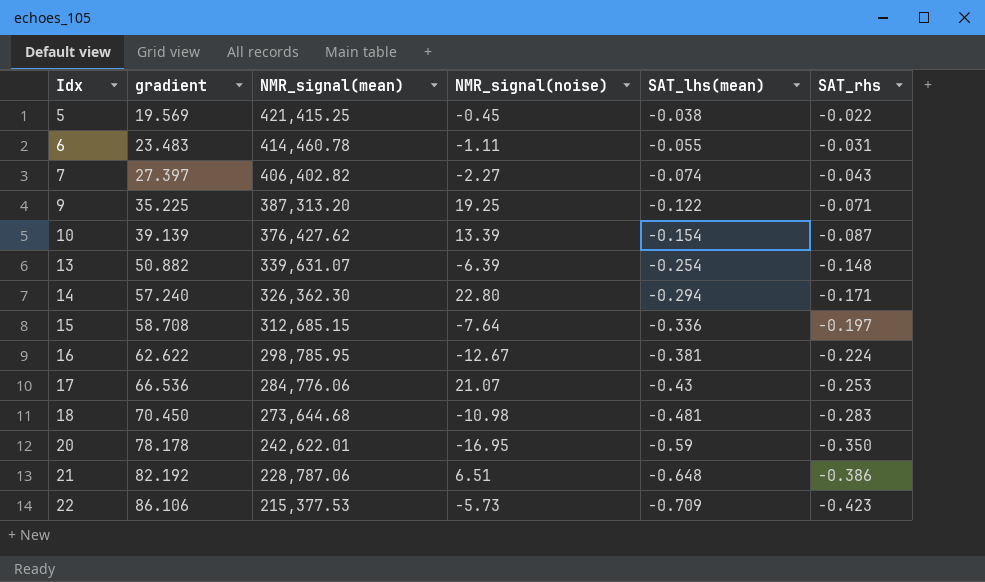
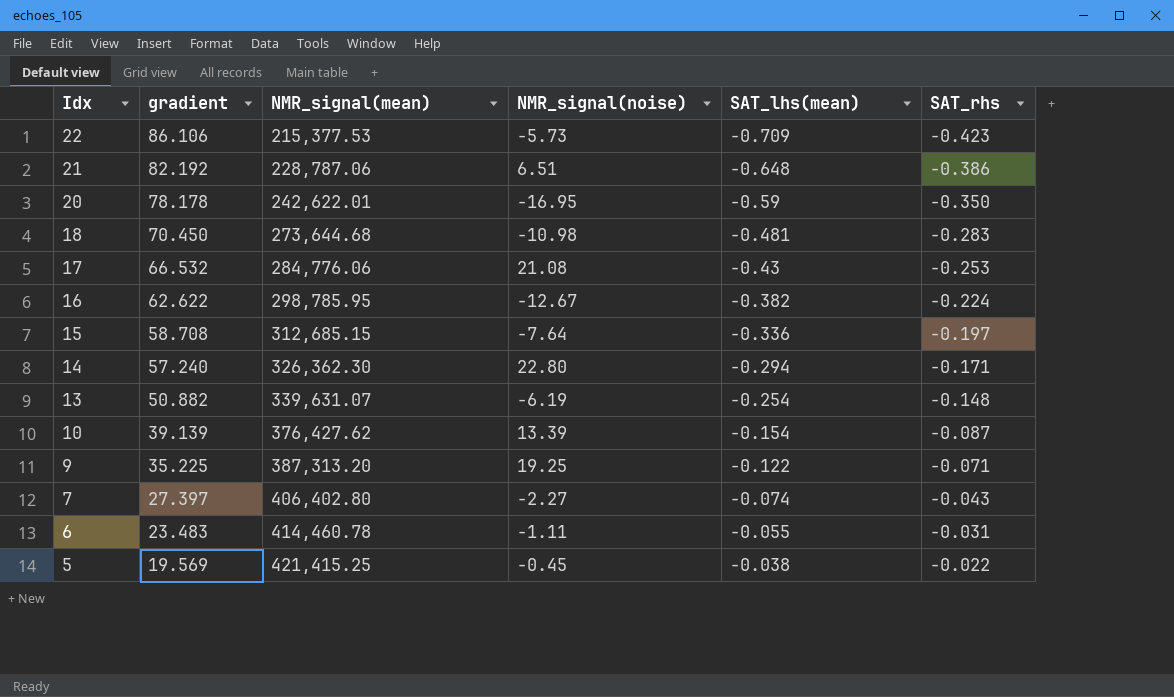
row order: Idx ascending -> Idx descending
17 | gradient: 66.536 -> 66.532
17 | NMR_signal(noise): 21.07 -> 21.08
16 | SAT_lhs(mean): -0.381 -> -0.382
13 | NMR_signal(noise): -6.39 -> -6.19
7 | NMR_signal(mean): 406,402.82 -> 406,402.80

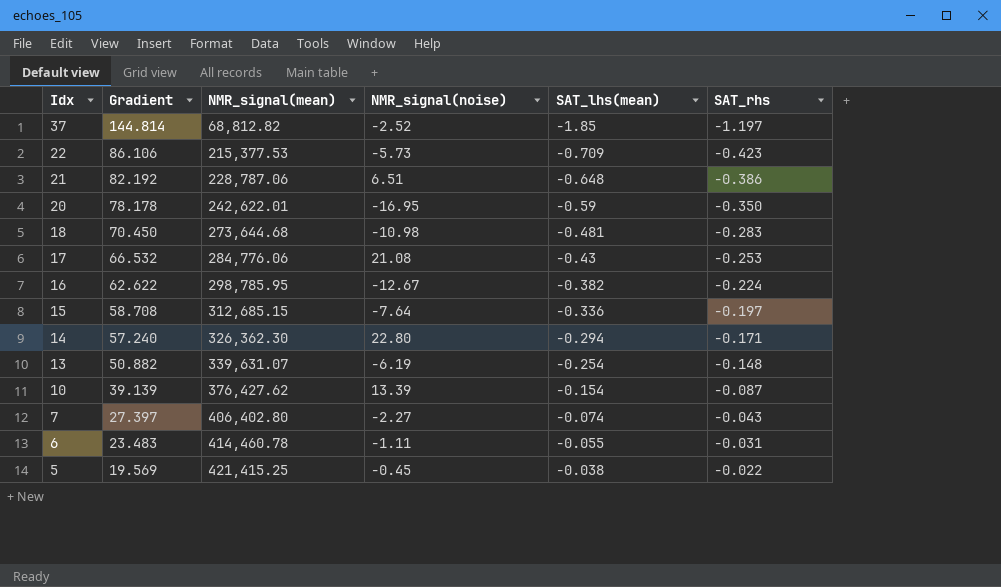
column name: gradient -> Gradient
row 9: 35.225 | 387,313.20 | 19.25 | -0.122 | -0.071 -> none
row 37: none -> 144.814 | 68,812.82 | -2.52 | -1.85 | -1.197

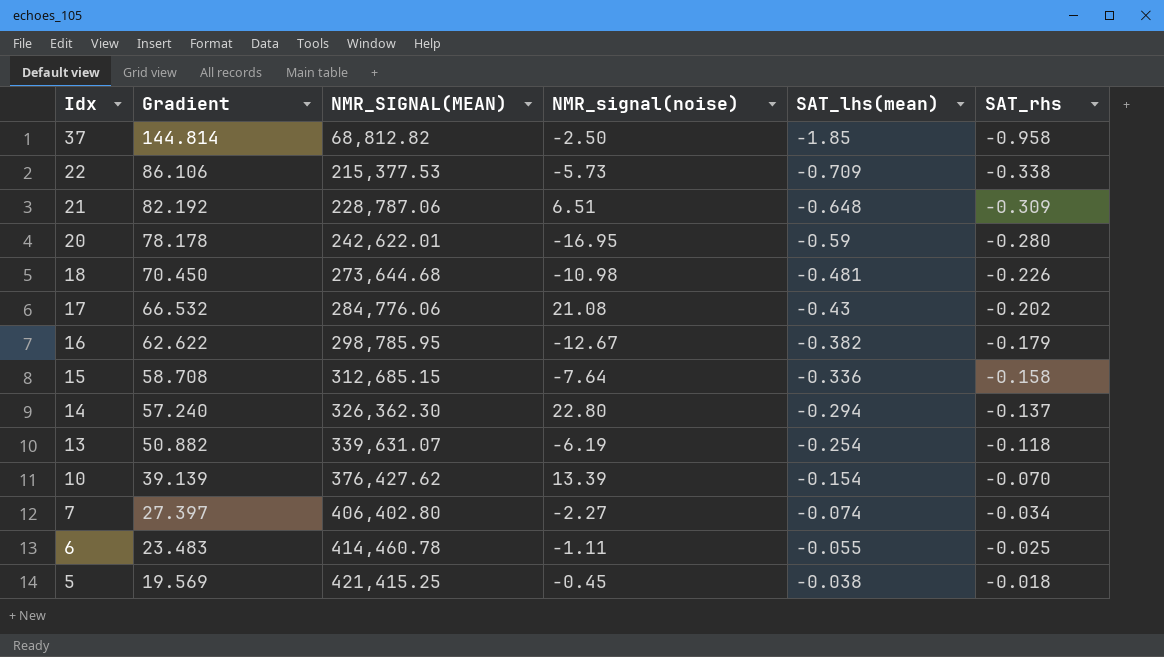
column name: NMR_signal(mean) -> NMR_SIGNAL(MEAN)
37 | NMR_signal(noise): -2.52 -> -2.50
37 | SAT_rhs: -1.197 -> -0.958
22 | SAT_rhs: -0.423 -> -0.338
21 | SAT_rhs: -0.386 -> -0.309
20 | SAT_rhs: -0.350 -> -0.280
18 | SAT_rhs: -0.283 -> -0.226
17 | SAT_rhs: -0.253 -> -0.202
16 | SAT_rhs: -0.224 -> -0.179
15 | SAT_rhs: -0.197 -> -0.158
14 | SAT_rhs: -0.171 -> -0.137
13 | SAT_rhs: -0.148 -> -0.118
10 | SAT_rhs: -0.087 -> -0.070
7 | SAT_rhs: -0.043 -> -0.034
6 | SAT_rhs: -0.031 -> -0.025
5 | SAT_rhs: -0.022 -> -0.018

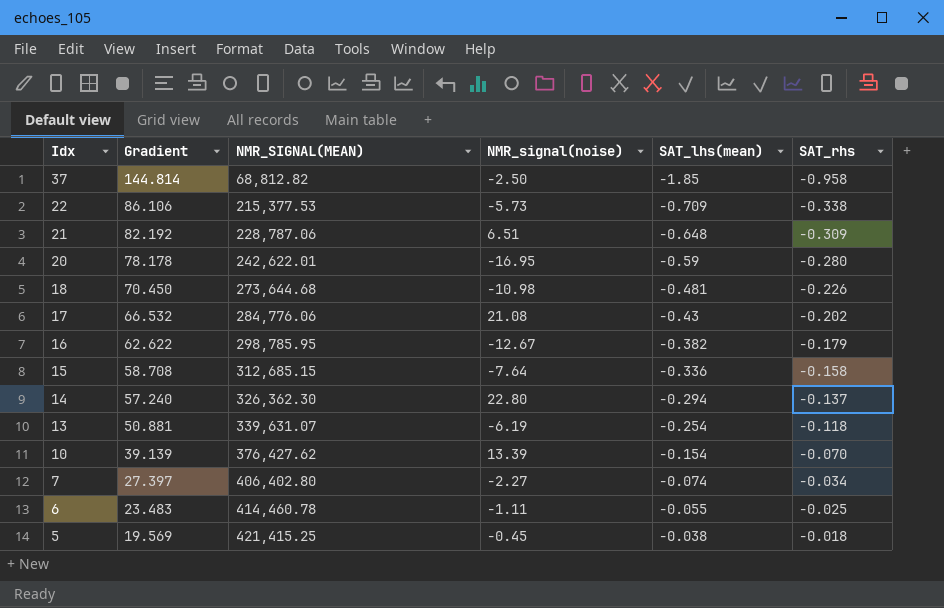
13 | Gradient: 50.882 -> 50.881

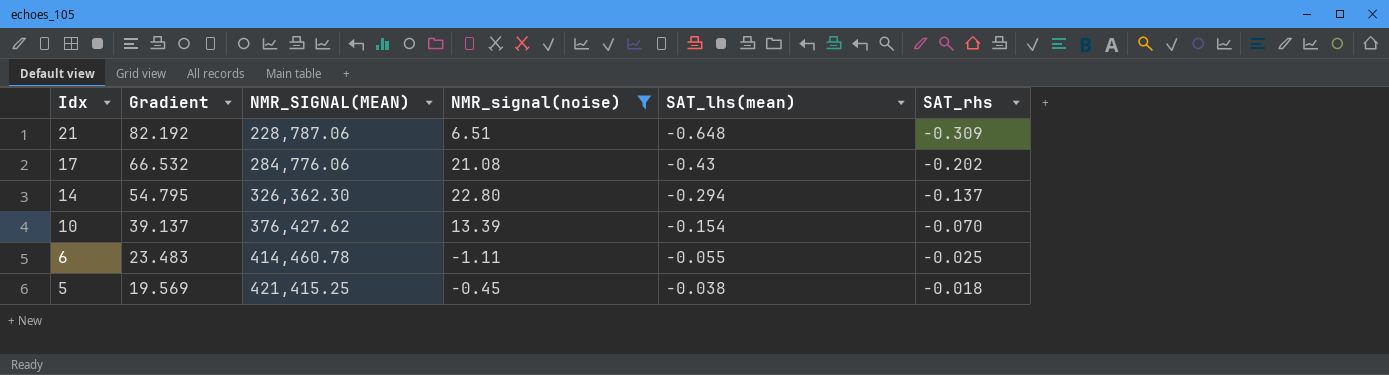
filter: none -> NMR_signal(noise) >= -1.11
14 | Gradient: 57.240 -> 54.795
10 | Gradient: 39.139 -> 39.137

